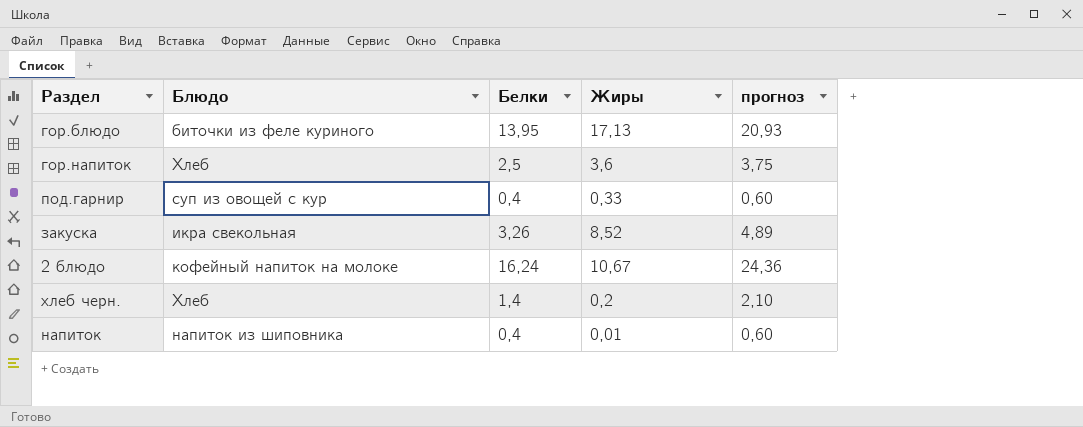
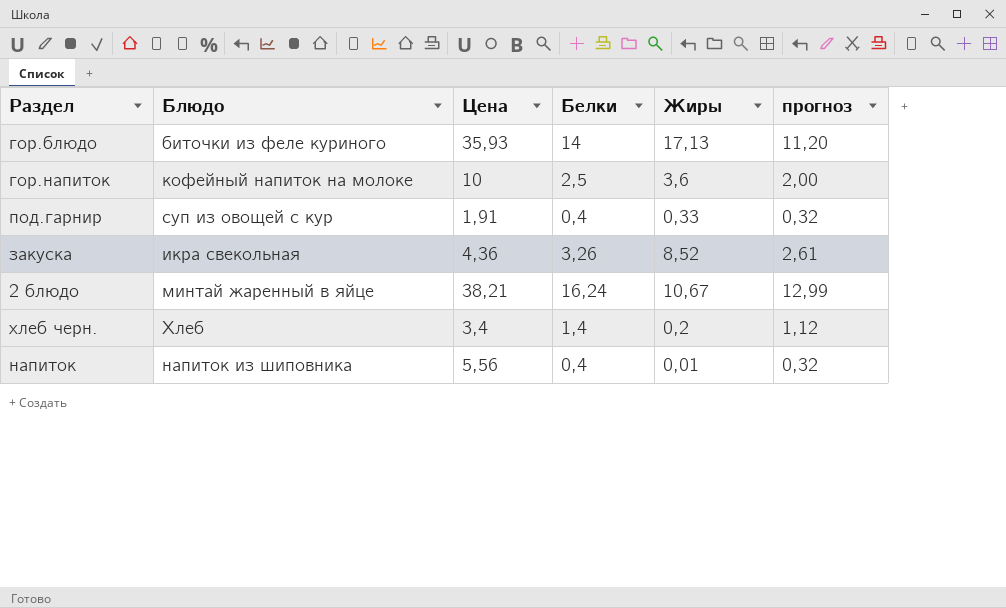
column Цена | position: none -> 3
column прогноз | formula: [Белки] * 1,5 -> [Белки] * 0,8
гор.блюдо | Белки: 13,95 -> 14
гор.напиток | Блюдо: Хлеб -> кофейный напиток на молоке
2 блюдо | Блюдо: кофейный напиток на молоке -> минтай жаренный в яйце

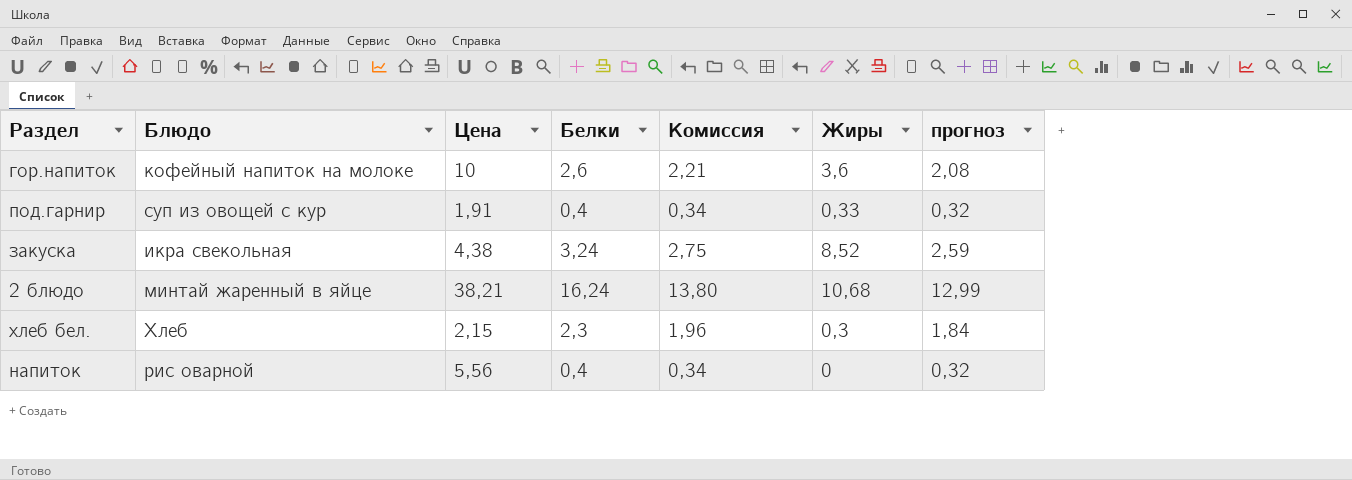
column Комиссия | formula: none -> [Белки] * 0,85
row гор.блюдо: биточки из феле куриного | 35,93 | 14 | 17,13 | 11,20 -> none
row хлеб черн.: Хлеб | 3,4 | 1,4 | 0,2 | 1,12 -> none
гор.напиток | Белки: 2,5 -> 2,6
гор.напиток | прогноз: 2,00 -> 2,08
закуска | Цена: 4,36 -> 4,38
закуска | Белки: 3,26 -> 3,24
закуска | прогноз: 2,61 -> 2,59
2 блюдо | Жиры: 10,67 -> 10,68
row хлеб бел.: none -> Хлеб | 2,15 | 2,3 | 1,96 | 0,3 | 1,84
напиток | Блюдо: напиток из шиповника -> рис оварной
напиток | Жиры: 0,01 -> 0

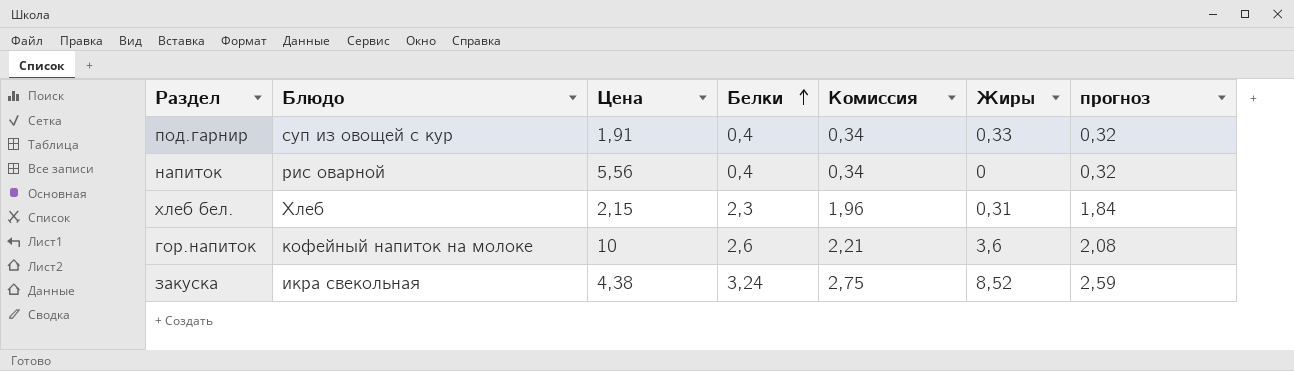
row order: none -> Белки ascending
row 2 блюдо: минтай жаренный в яйце | 38,21 | 16,24 | 13,80 | 10,68 | 12,99 -> none
хлеб бел. | Жиры: 0,3 -> 0,31

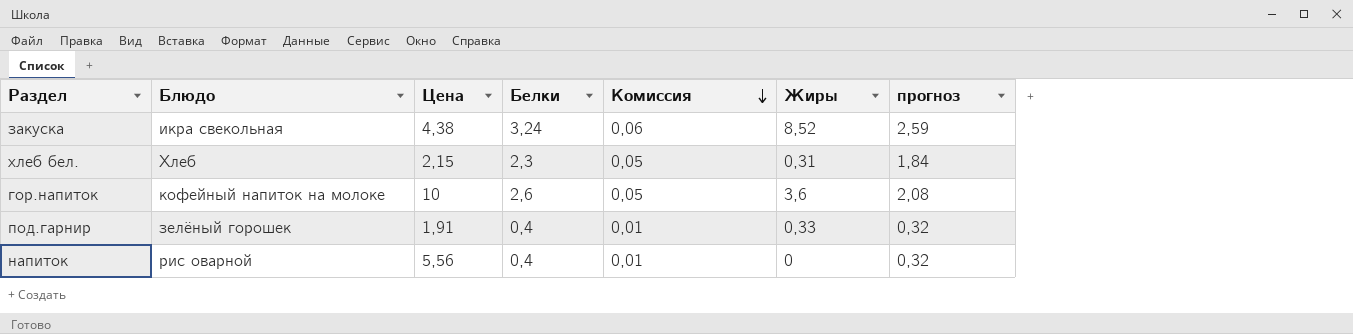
row order: Белки ascending -> Комиссия descending
column Комиссия | formula: [Белки] * 0,85 -> [Белки] * 0,02
под.гарнир | Блюдо: суп из овощей с кур -> зелёный горошек

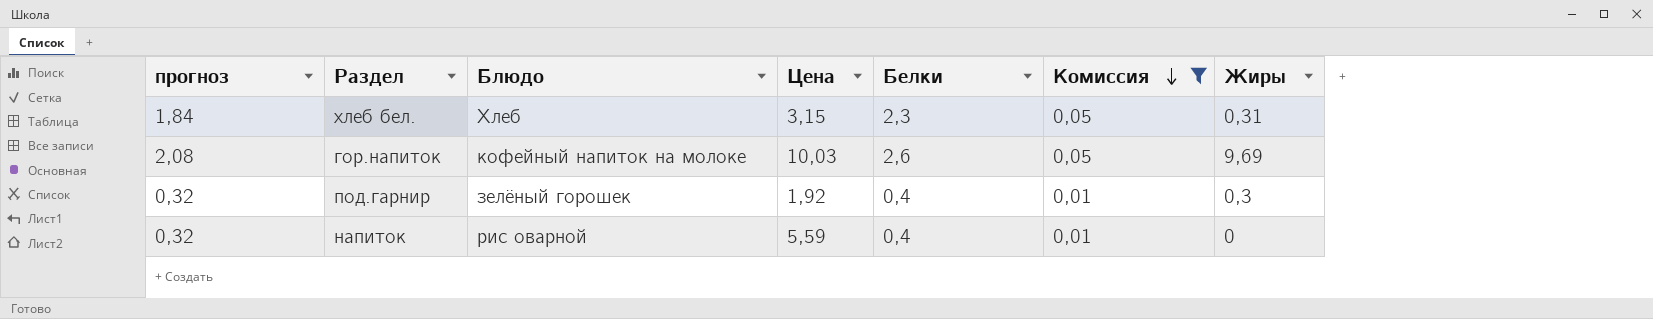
filter: none -> Комиссия != 0,06
column прогноз | position: 7 -> 1
хлеб бел. | Цена: 2,15 -> 3,15
гор.напиток | Цена: 10 -> 10,03
гор.напиток | Жиры: 3,6 -> 9,69
под.гарнир | Цена: 1,91 -> 1,92
под.гарнир | Жиры: 0,33 -> 0,3
напиток | Цена: 5,56 -> 5,59

